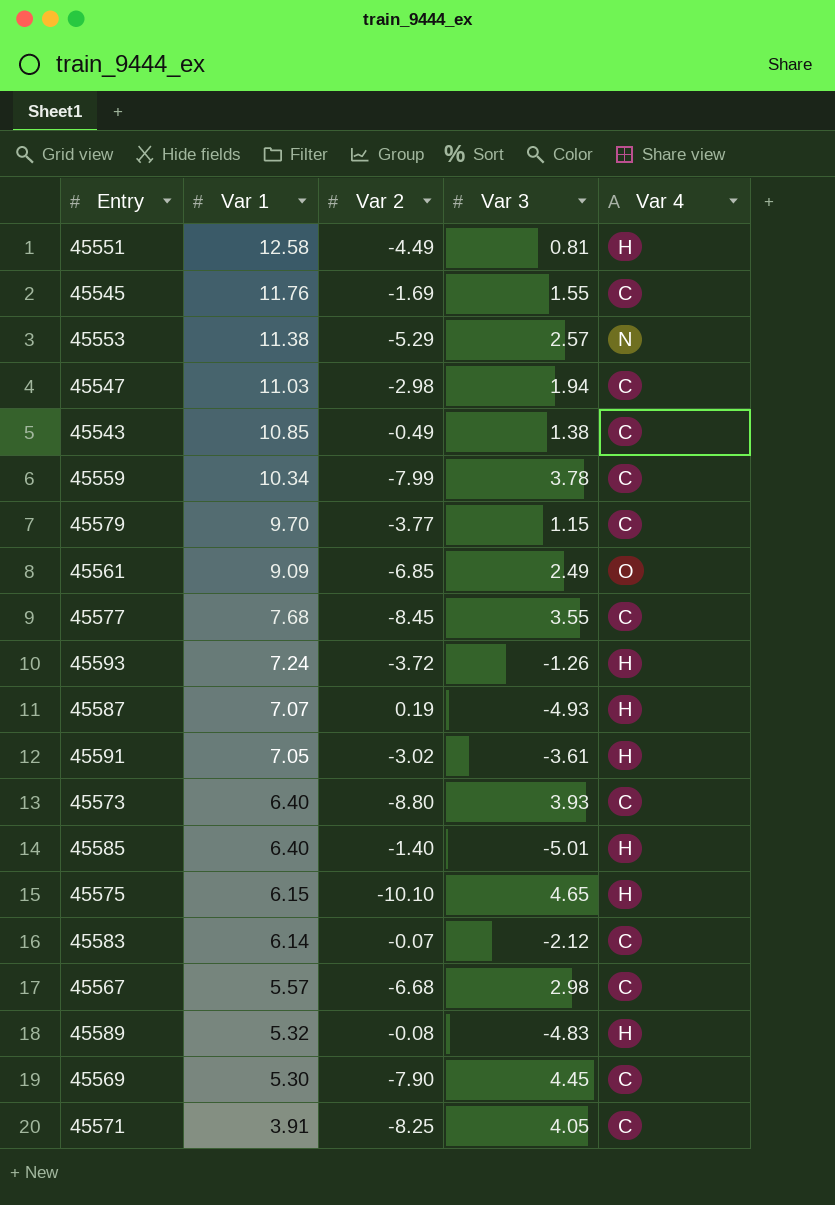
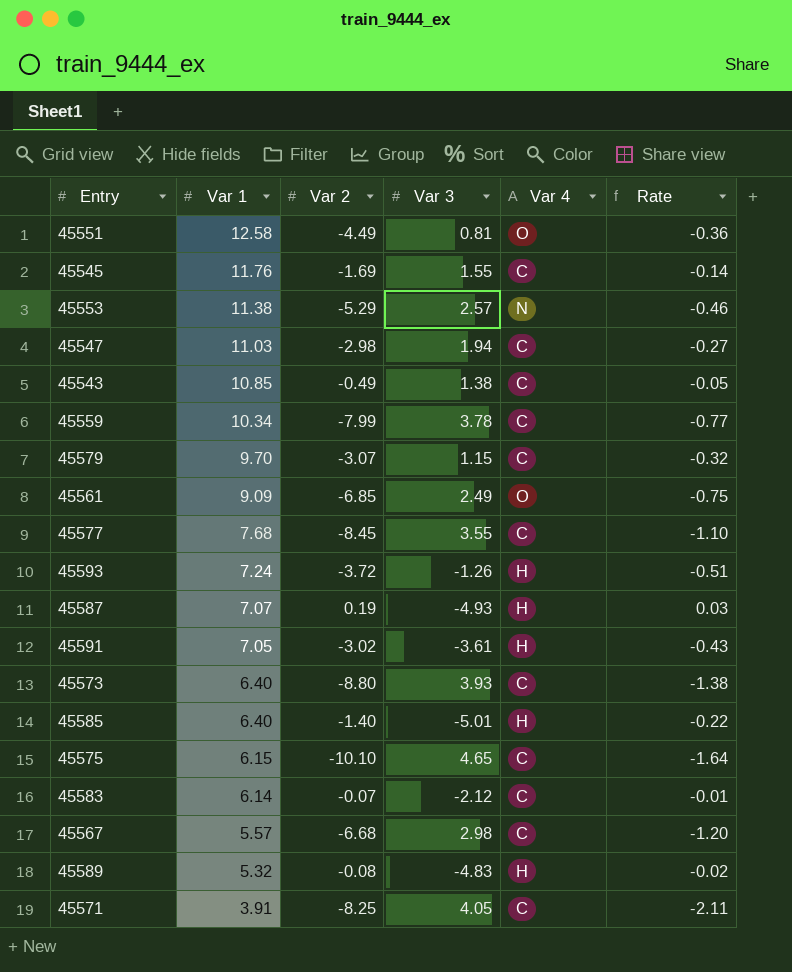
column Rate | formula: none -> [Var 2] / [Var 1]
row 45569: 5.30 | -7.90 | 4.45 | C -> none
45551 | Var 4: H -> O
45579 | Var 2: -3.77 -> -3.07
45575 | Var 4: H -> C

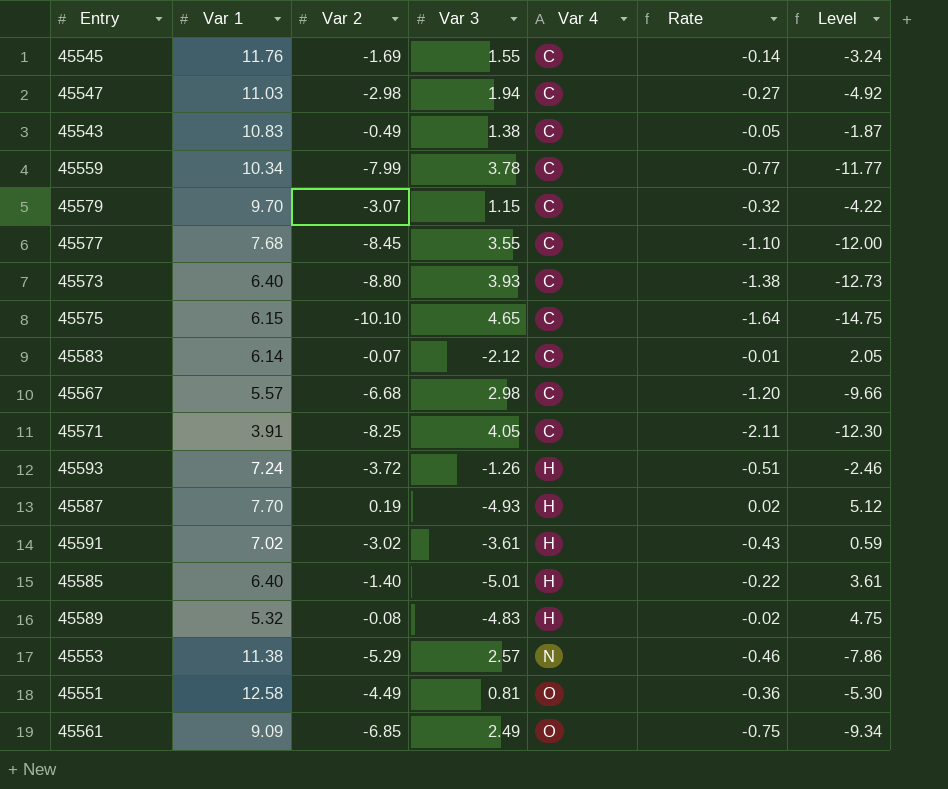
row order: Var 1 descending -> Var 4 ascending
column Level | formula: none -> [Var 2] - [Var 3]
45543 | Var 1: 10.85 -> 10.83
45587 | Var 1: 7.07 -> 7.70
45587 | Rate: 0.03 -> 0.02
45591 | Var 1: 7.05 -> 7.02

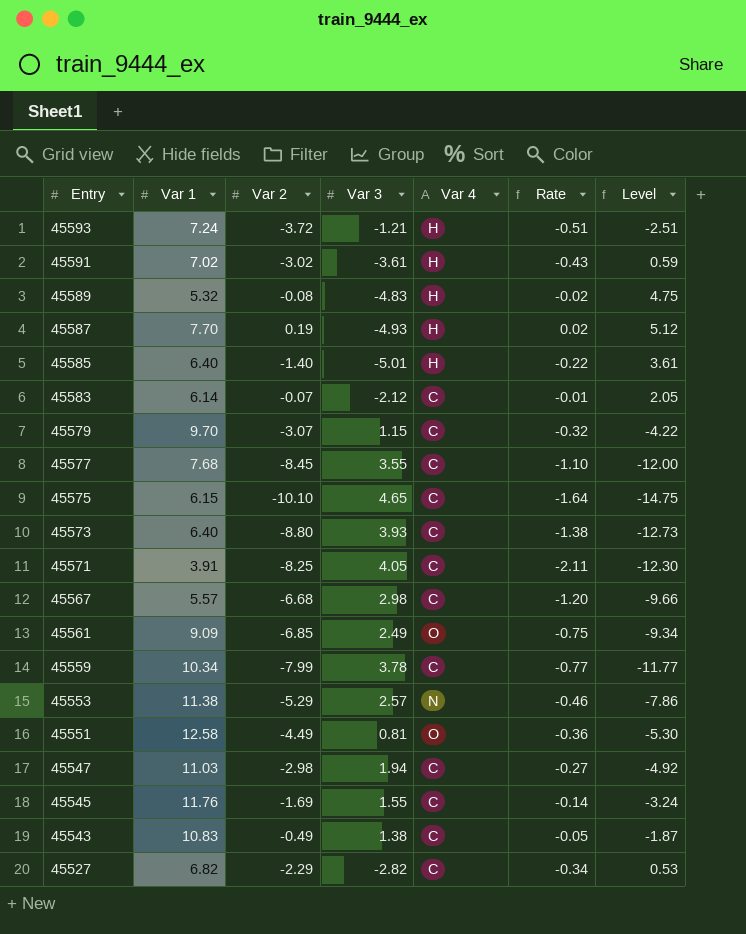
row order: Var 4 ascending -> Entry descending
45593 | Var 3: -1.26 -> -1.21
45593 | Level: -2.46 -> -2.51
row 45527: none -> 6.82 | -2.29 | -2.82 | C | -0.34 | 0.53

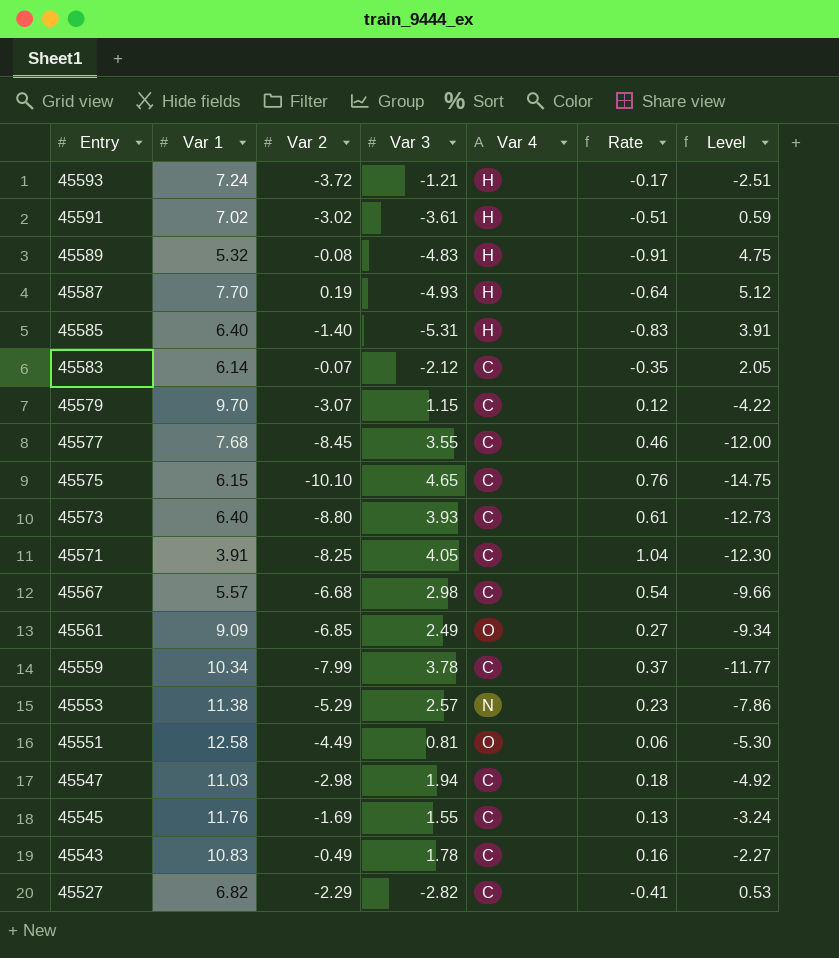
column Rate | formula: [Var 2] / [Var 1] -> [Var 3] / [Var 1]
45585 | Var 3: -5.01 -> -5.31
45585 | Level: 3.61 -> 3.91
45543 | Var 3: 1.38 -> 1.78
45543 | Level: -1.87 -> -2.27

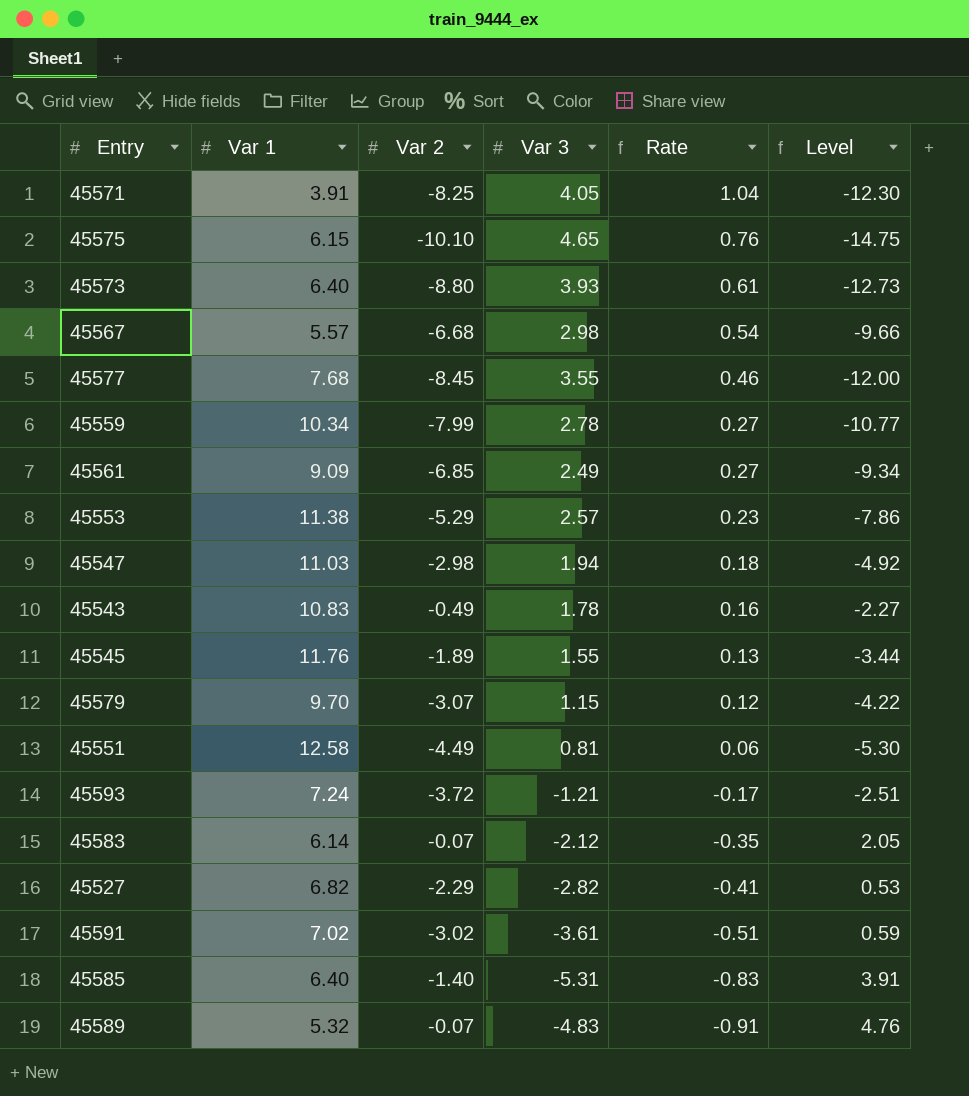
row order: Entry descending -> Rate descending
column Var 4 | position: 5 -> none
row 45587: 7.70 | 0.19 | -4.93 | H | -0.64 | 5.12 -> none
45559 | Var 3: 3.78 -> 2.78
45559 | Rate: 0.37 -> 0.27
45559 | Level: -11.77 -> -10.77
45545 | Var 2: -1.69 -> -1.89
45545 | Level: -3.24 -> -3.44
45589 | Var 2: -0.08 -> -0.07
45589 | Level: 4.75 -> 4.76

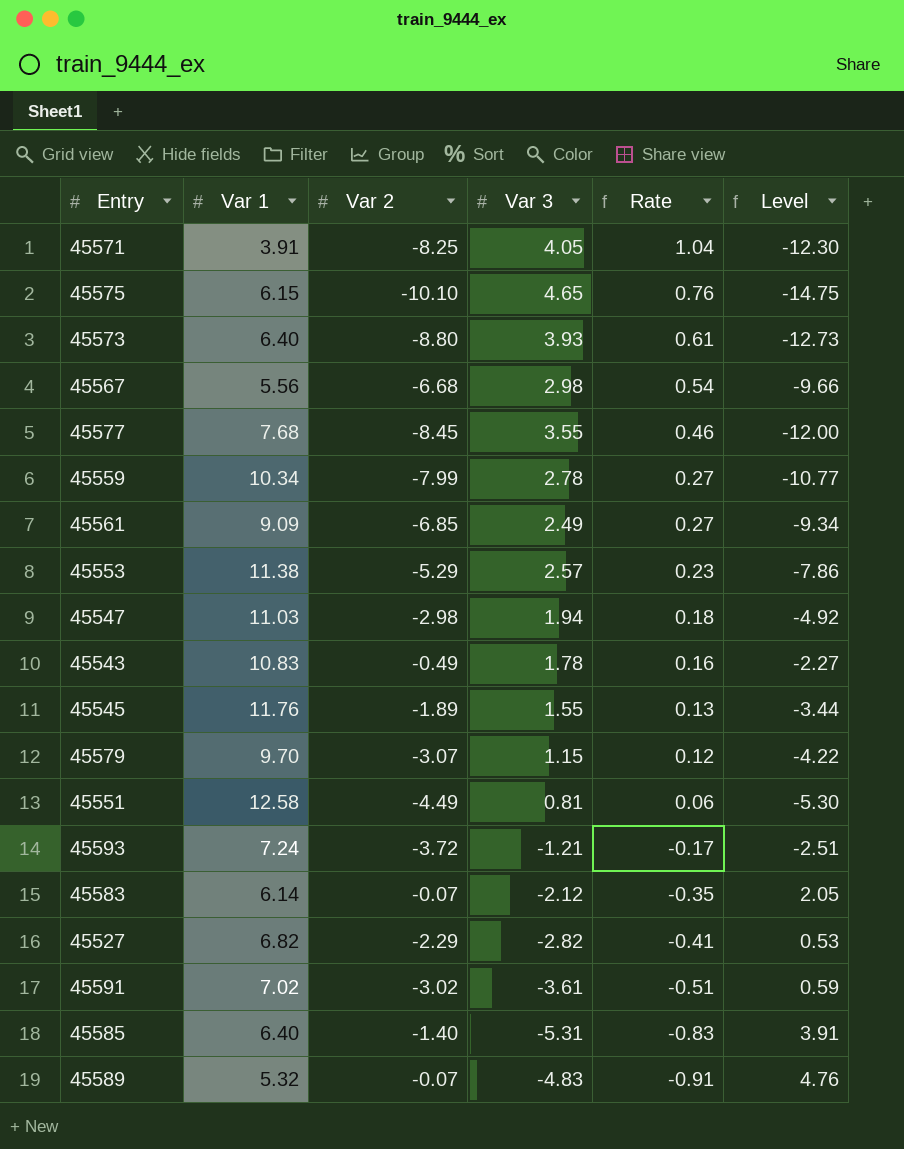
45567 | Var 1: 5.57 -> 5.56

